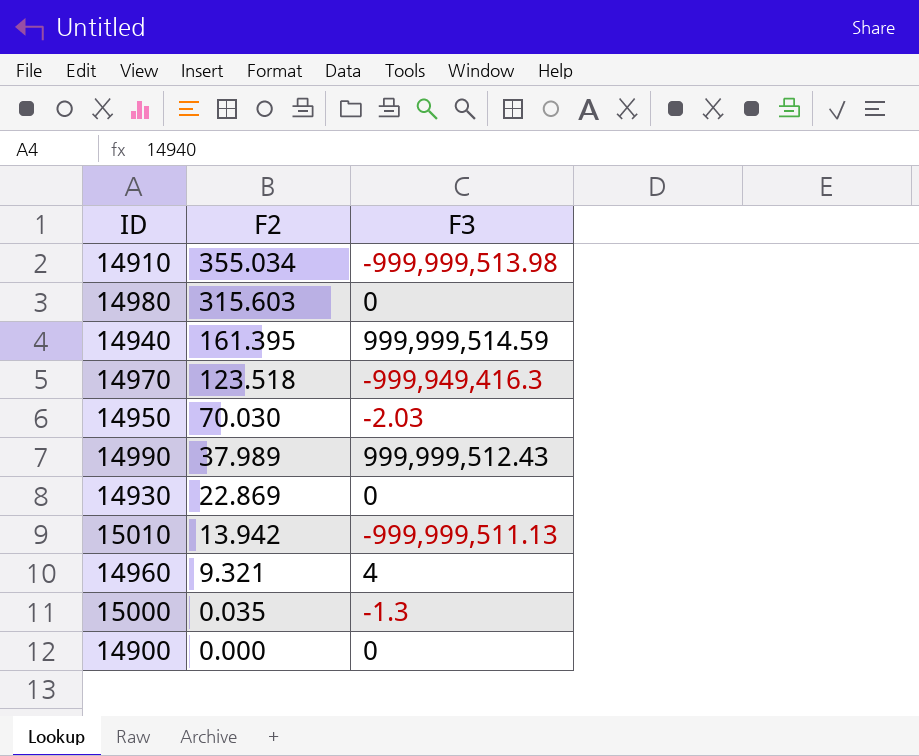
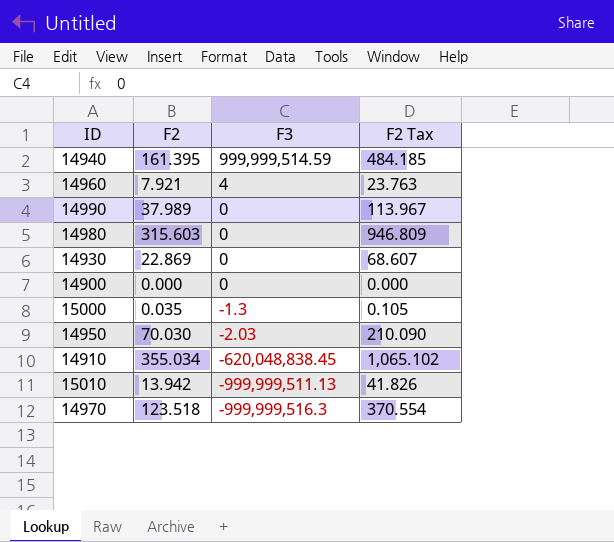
row order: F2 descending -> F3 descending
column F2 Tax | formula: none -> [F2] * 3
14960 | F2: 9.321 -> 7.921
14990 | F3: 999,999,512.43 -> 0
14910 | F3: -999,999,513.98 -> -620,048,838.45
14970 | F3: -999,949,416.3 -> -999,999,516.3

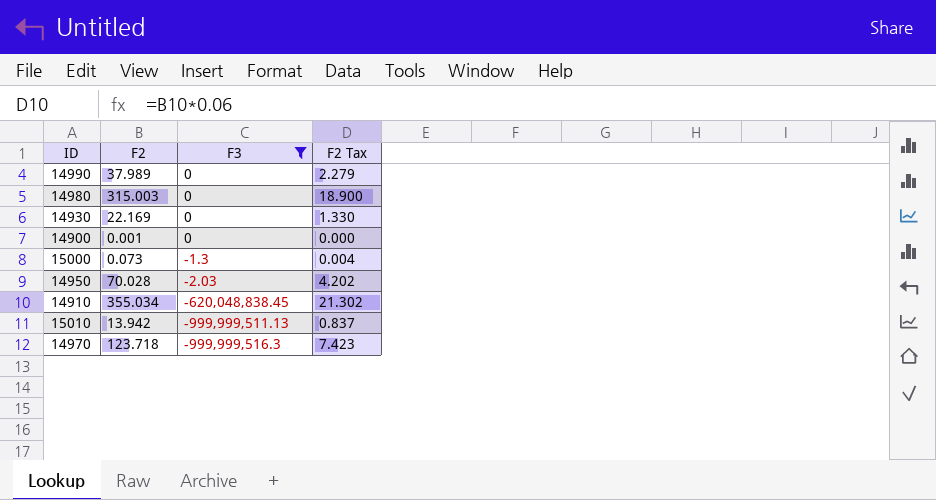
filter: none -> F3 <= 0
column F2 Tax | formula: [F2] * 3 -> [F2] * 0.06
14980 | F2: 315.603 -> 315.003
14930 | F2: 22.869 -> 22.169
14900 | F2: 0.000 -> 0.001
15000 | F2: 0.035 -> 0.073
14950 | F2: 70.030 -> 70.028
14970 | F2: 123.518 -> 123.718

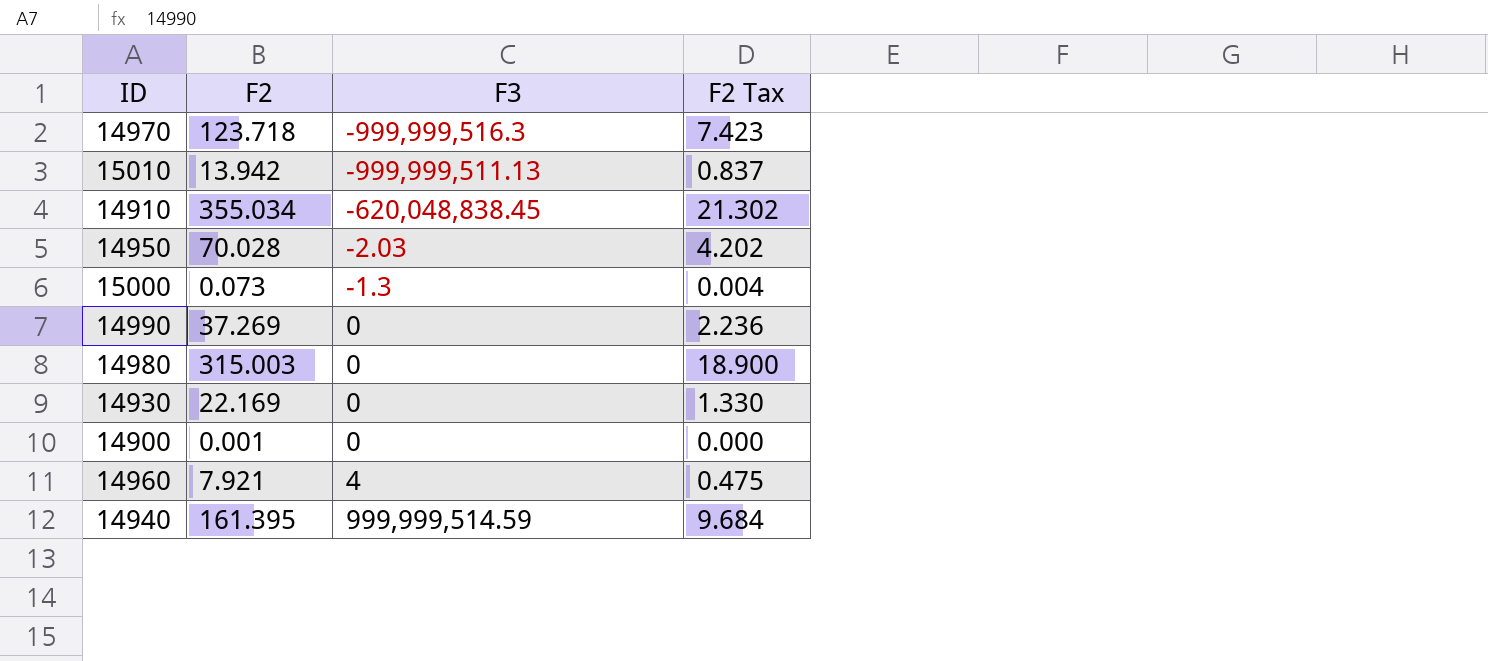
filter: F3 <= 0 -> none
row order: F3 descending -> F3 ascending
14990 | F2: 37.989 -> 37.269
14990 | F2 Tax: 2.279 -> 2.236

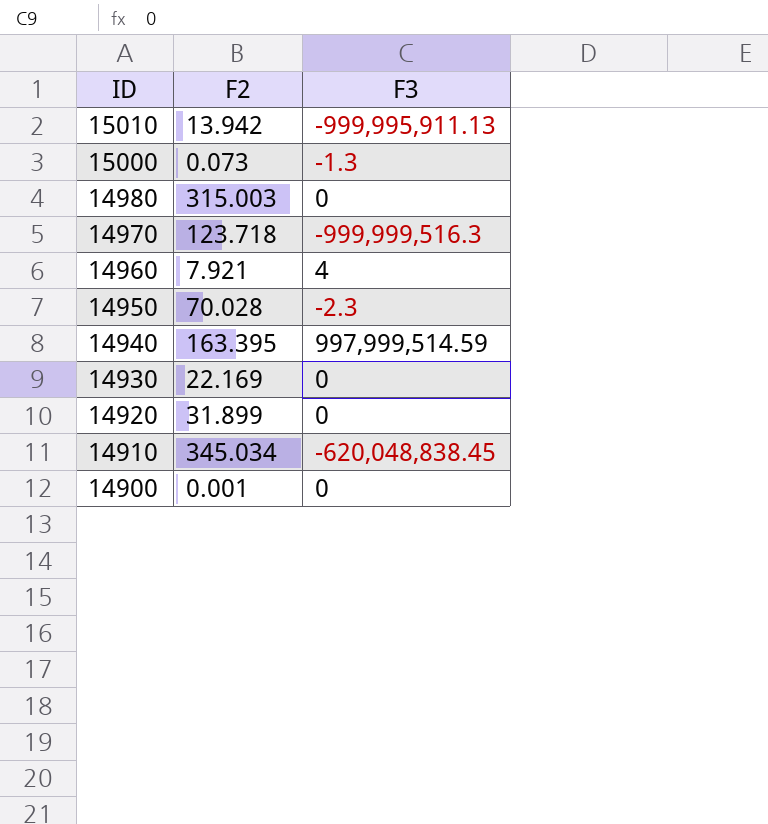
row order: F3 ascending -> ID descending
column F2 Tax | formula: [F2] * 0.06 -> none
row 14990: 37.269 | 0 | 2.236 -> none
15010 | F3: -999,999,511.13 -> -999,995,911.13
14950 | F3: -2.03 -> -2.3
14940 | F2: 161.395 -> 163.395
14940 | F3: 999,999,514.59 -> 997,999,514.59
row 14920: none -> 31.899 | 0
14910 | F2: 355.034 -> 345.034

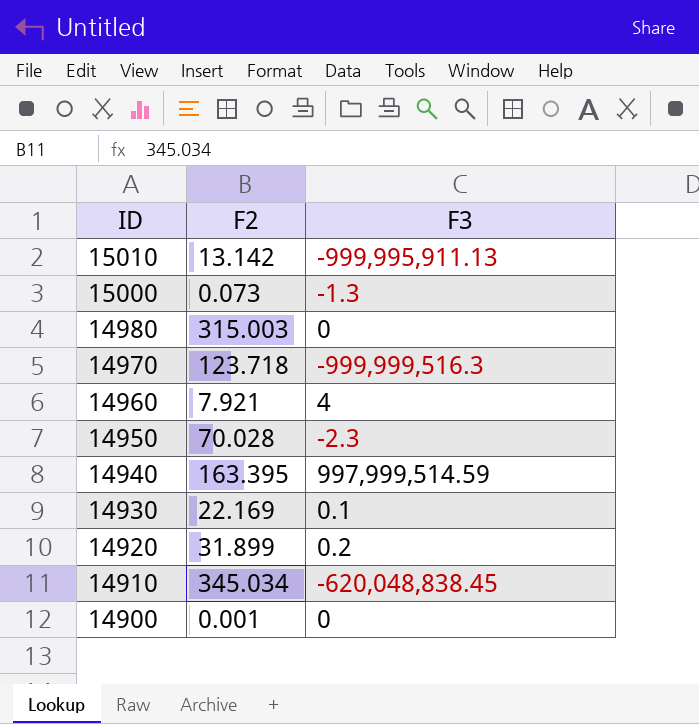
15010 | F2: 13.942 -> 13.142
14930 | F3: 0 -> 0.1
14920 | F3: 0 -> 0.2

